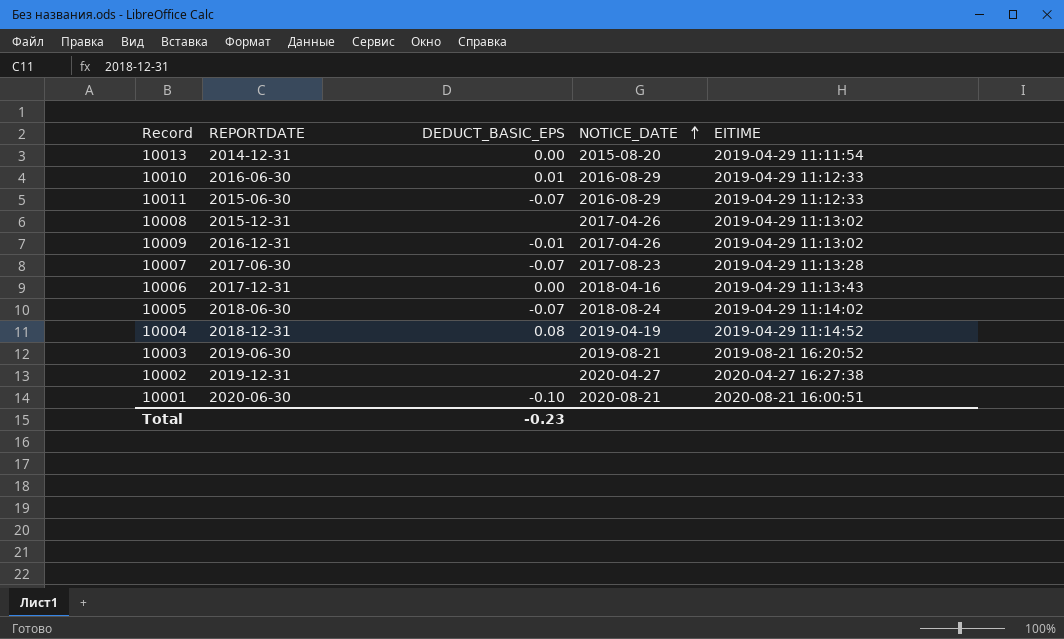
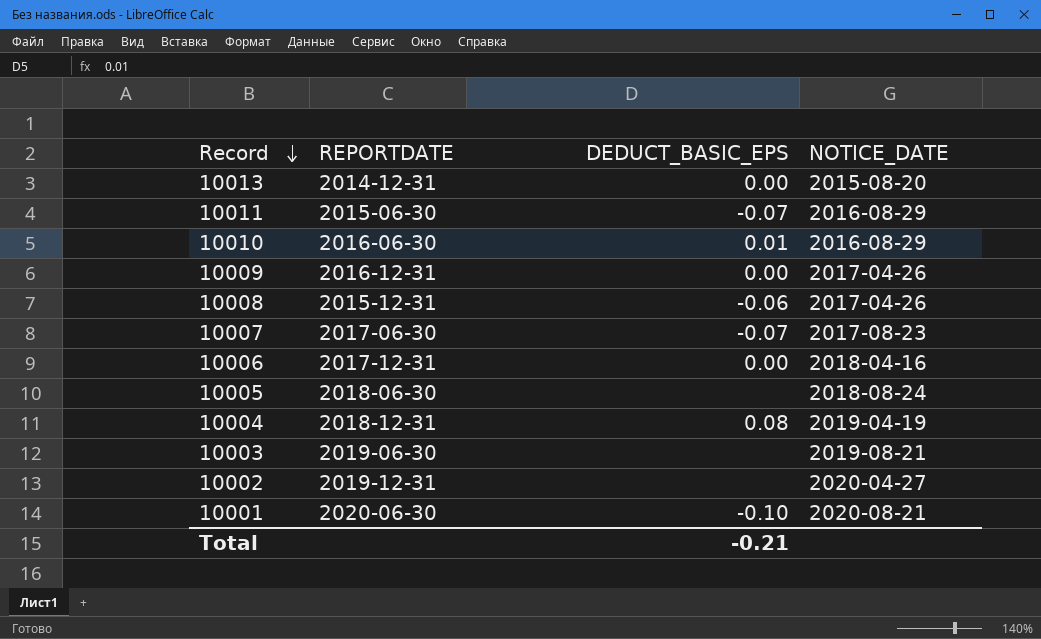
row order: NOTICE_DATE ascending -> Record descending
column EITIME | position: 5 -> none
10009 | DEDUCT_BASIC_EPS: -0.01 -> 0.00
10008 | DEDUCT_BASIC_EPS: none -> -0.06
10005 | DEDUCT_BASIC_EPS: -0.07 -> none
Total | DEDUCT_BASIC_EPS: -0.23 -> -0.21

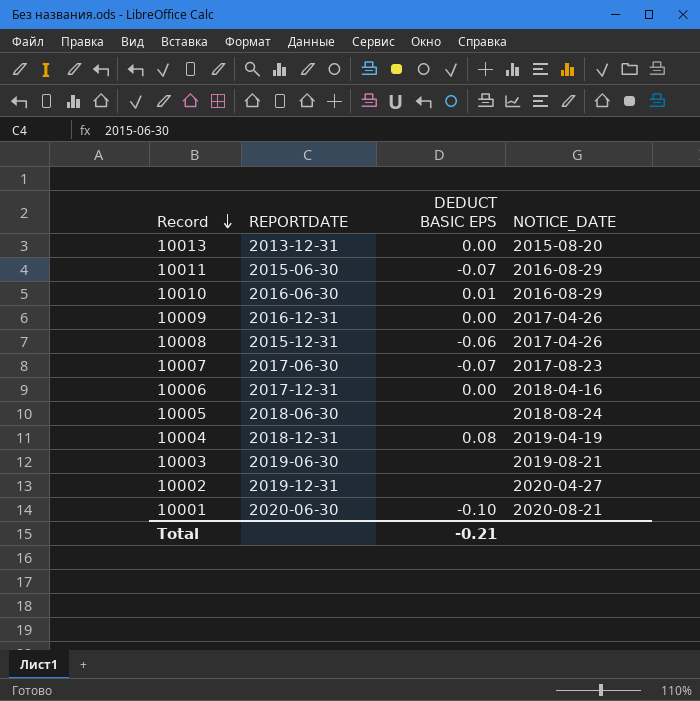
column name: DEDUCT_BASIC_EPS -> DEDUCT BASIC EPS
10013 | REPORTDATE: 2014-12-31 -> 2013-12-31

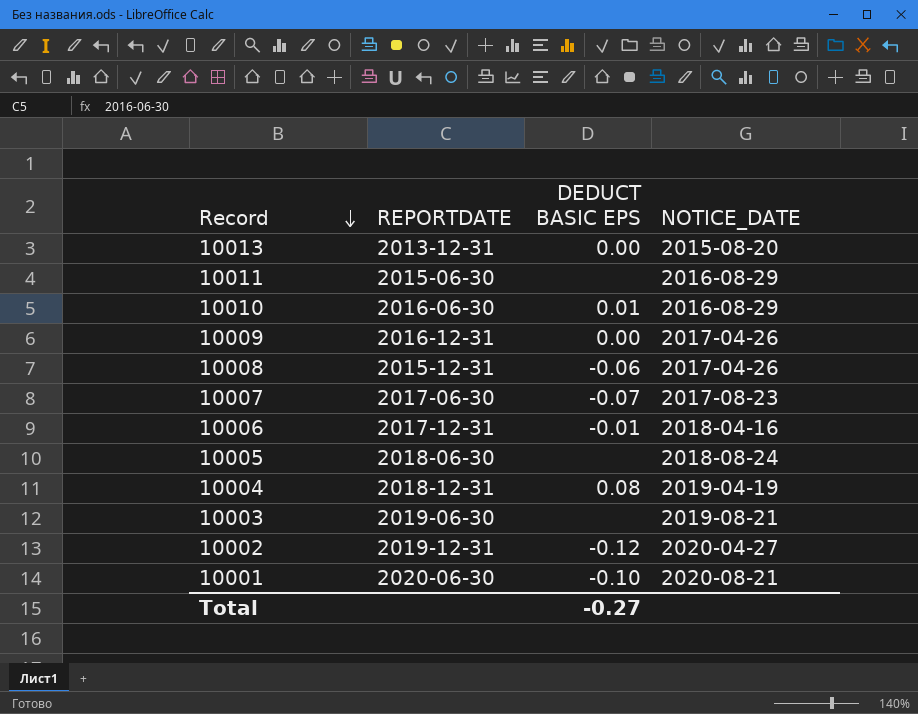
10011 | DEDUCT BASIC EPS: -0.07 -> none
10006 | DEDUCT BASIC EPS: 0.00 -> -0.01
10002 | DEDUCT BASIC EPS: none -> -0.12
Total | DEDUCT BASIC EPS: -0.21 -> -0.27

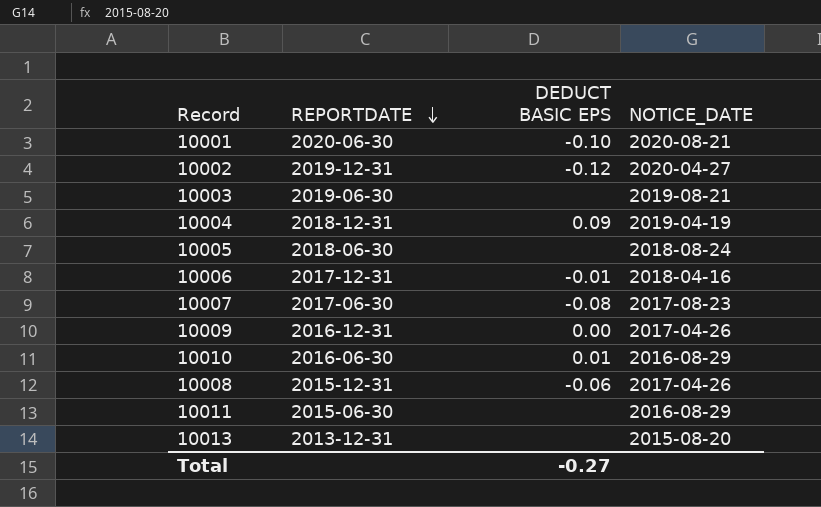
row order: Record descending -> REPORTDATE descending
10004 | DEDUCT BASIC EPS: 0.08 -> 0.09
10007 | DEDUCT BASIC EPS: -0.07 -> -0.08
10013 | DEDUCT BASIC EPS: 0.00 -> none

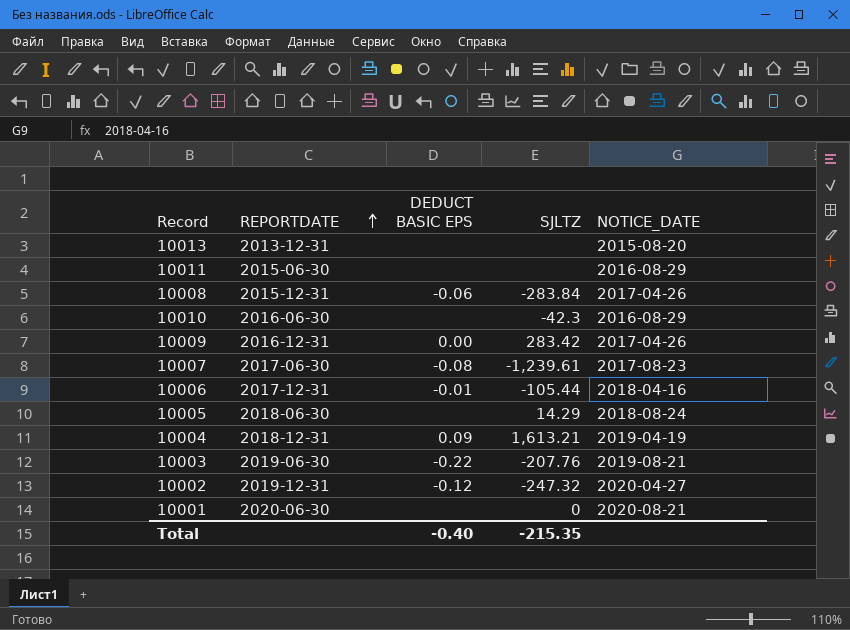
row order: REPORTDATE descending -> REPORTDATE ascending
column SJLTZ | position: none -> 4
10010 | DEDUCT BASIC EPS: 0.01 -> none
10003 | DEDUCT BASIC EPS: none -> -0.22
10001 | DEDUCT BASIC EPS: -0.10 -> none
Total | DEDUCT BASIC EPS: -0.27 -> -0.40

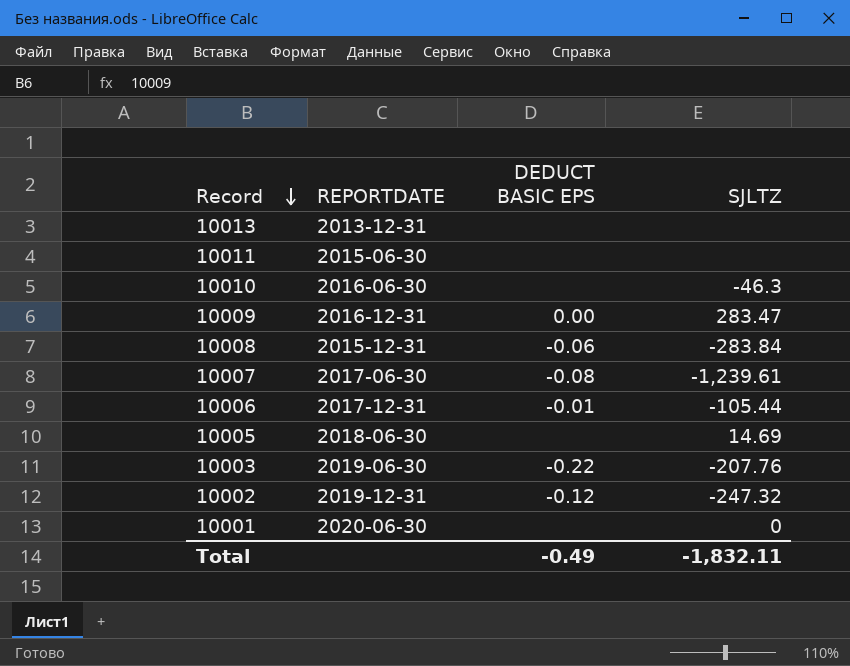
row order: REPORTDATE ascending -> Record descending
column NOTICE_DATE | position: 5 -> none
row 10004: 2018-12-31 | 0.09 | 1,613.21 | 2019-04-19 -> none
10010 | SJLTZ: -42.3 -> -46.3
10009 | SJLTZ: 283.42 -> 283.47
10005 | SJLTZ: 14.29 -> 14.69
Total | DEDUCT BASIC EPS: -0.40 -> -0.49
Total | SJLTZ: -215.35 -> -1,832.11

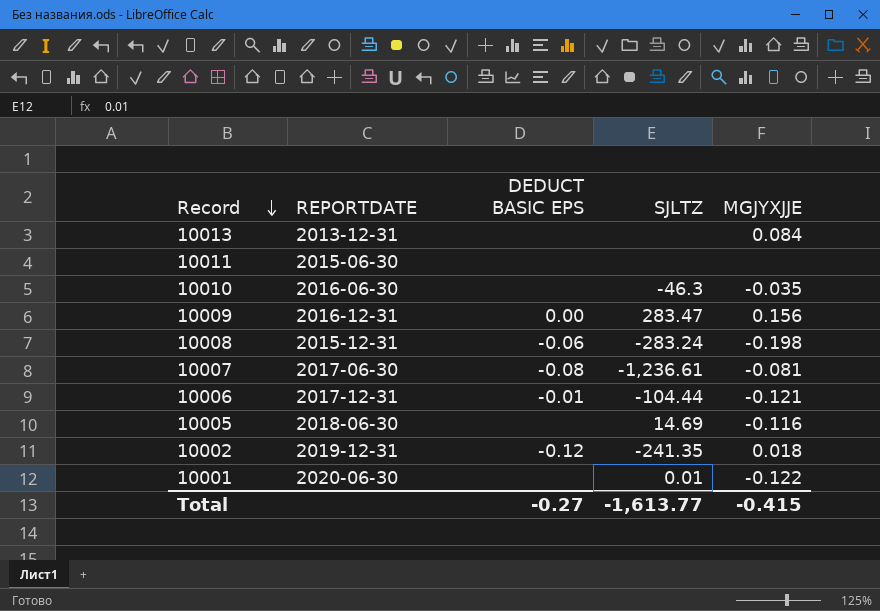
column MGJYXJJE | position: none -> 5
row 10003: 2019-06-30 | -0.22 | -207.76 -> none
10008 | SJLTZ: -283.84 -> -283.24
10007 | SJLTZ: -1,239.61 -> -1,236.61
10006 | SJLTZ: -105.44 -> -104.44
10002 | SJLTZ: -247.32 -> -241.35
10001 | SJLTZ: 0 -> 0.01
Total | DEDUCT BASIC EPS: -0.49 -> -0.27
Total | SJLTZ: -1,832.11 -> -1,613.77

